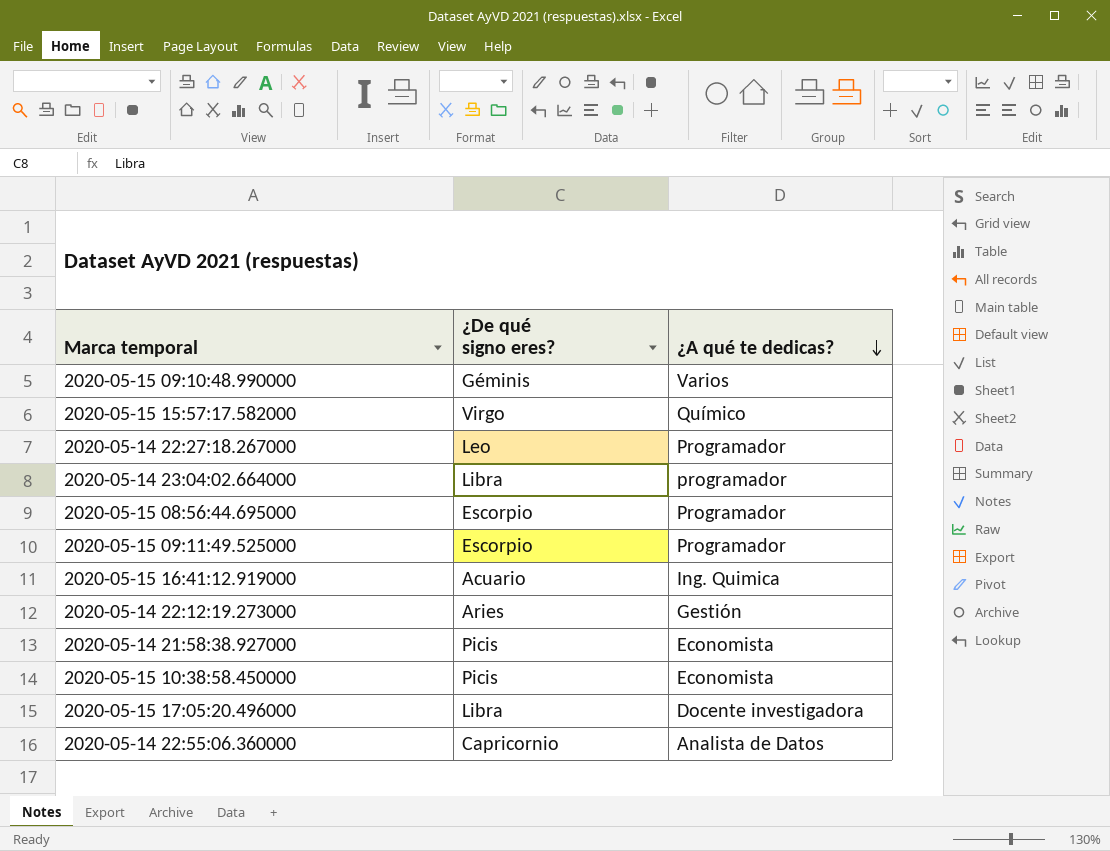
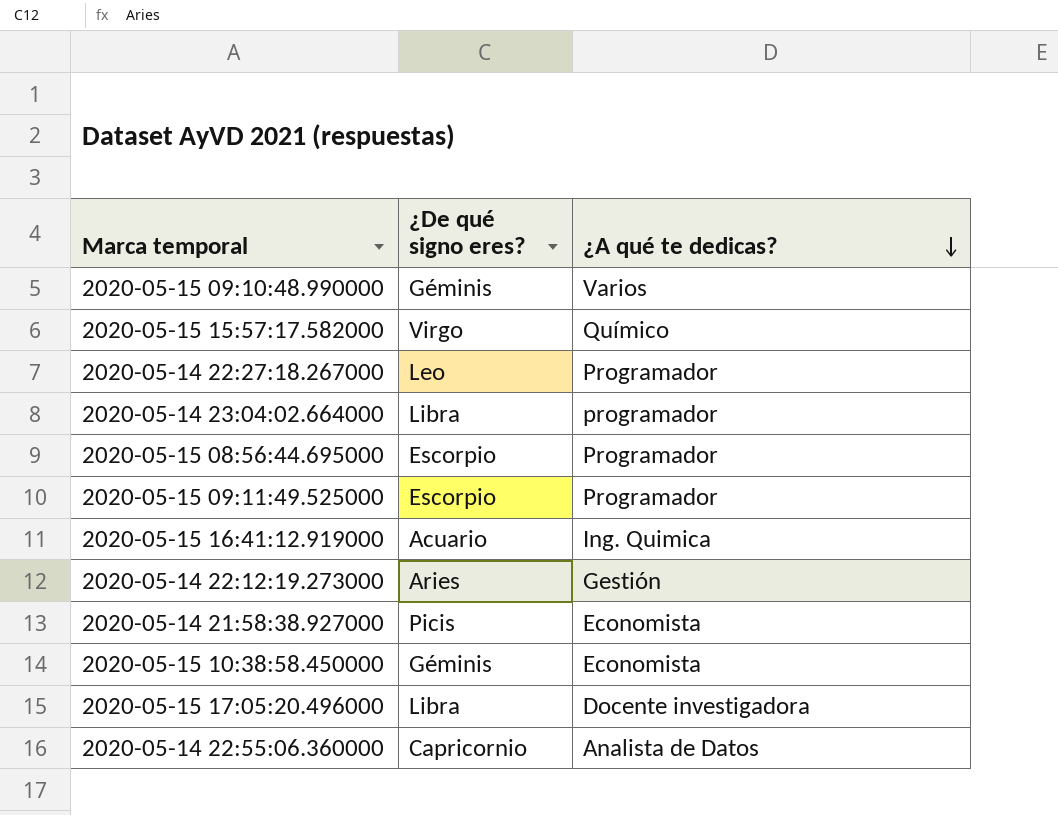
2020-05-15 10:38:58.450000 | ¿De qué signo eres?: Picis -> Géminis

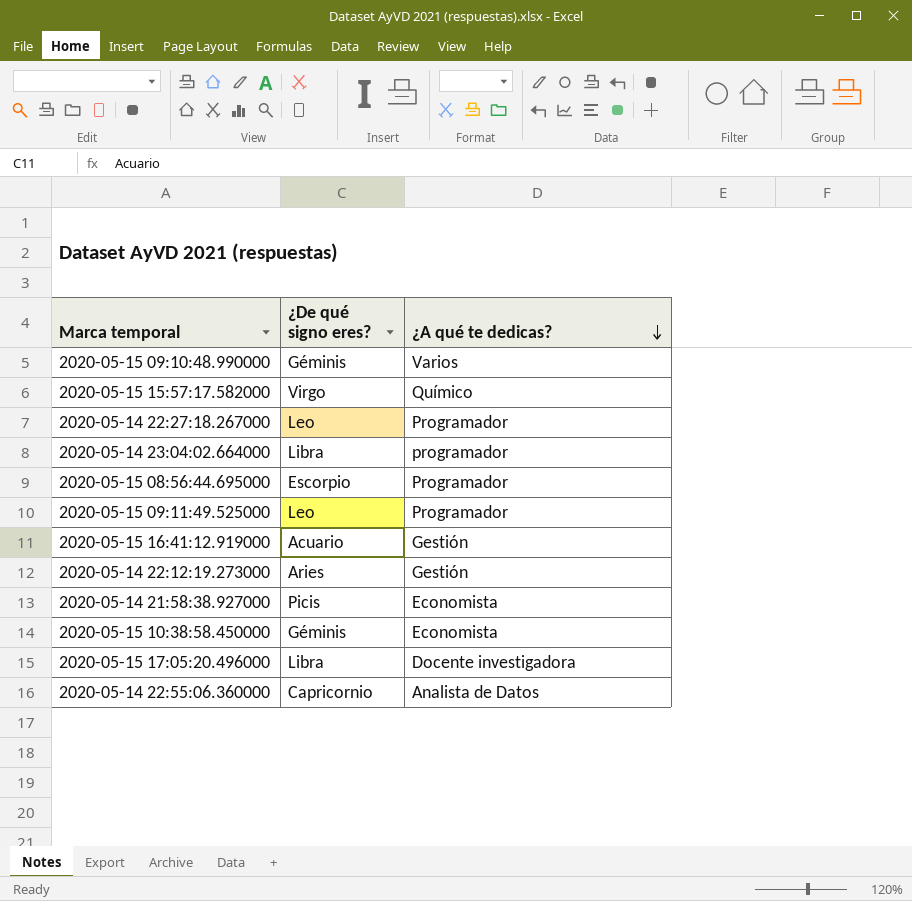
2020-05-15 09:11:49.525000 | ¿De qué signo eres?: Escorpio -> Leo
2020-05-15 16:41:12.919000 | ¿A qué te dedicas?: Ing. Quimica -> Gestión

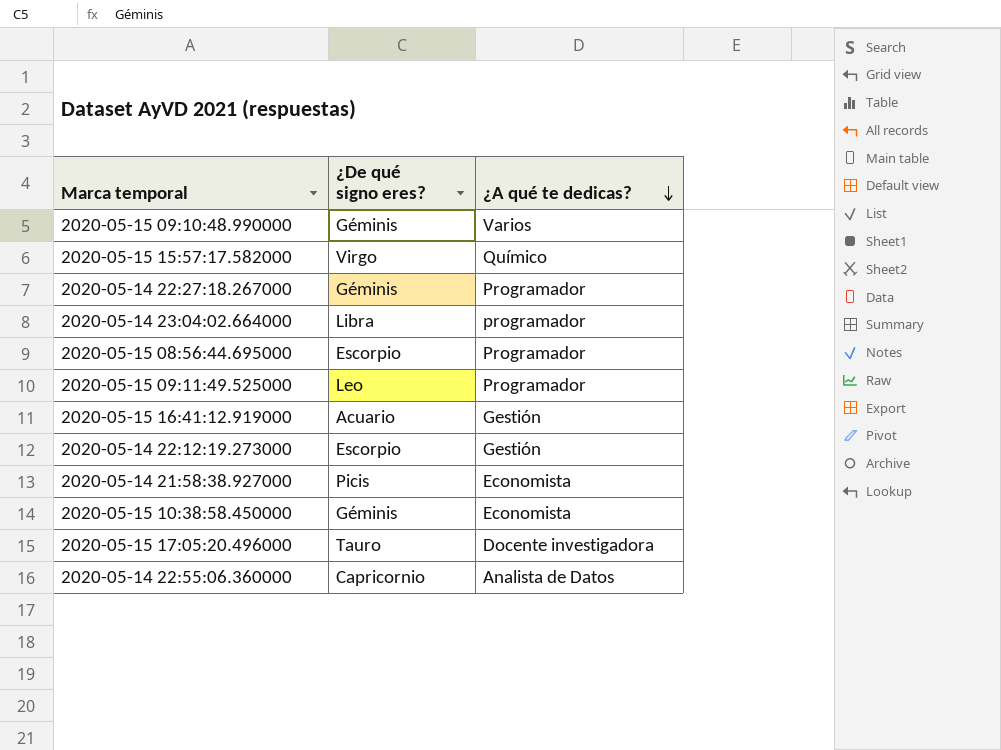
2020-05-14 22:27:18.267000 | ¿De qué signo eres?: Leo -> Géminis
2020-05-14 22:12:19.273000 | ¿De qué signo eres?: Aries -> Escorpio
2020-05-15 17:05:20.496000 | ¿De qué signo eres?: Libra -> Tauro

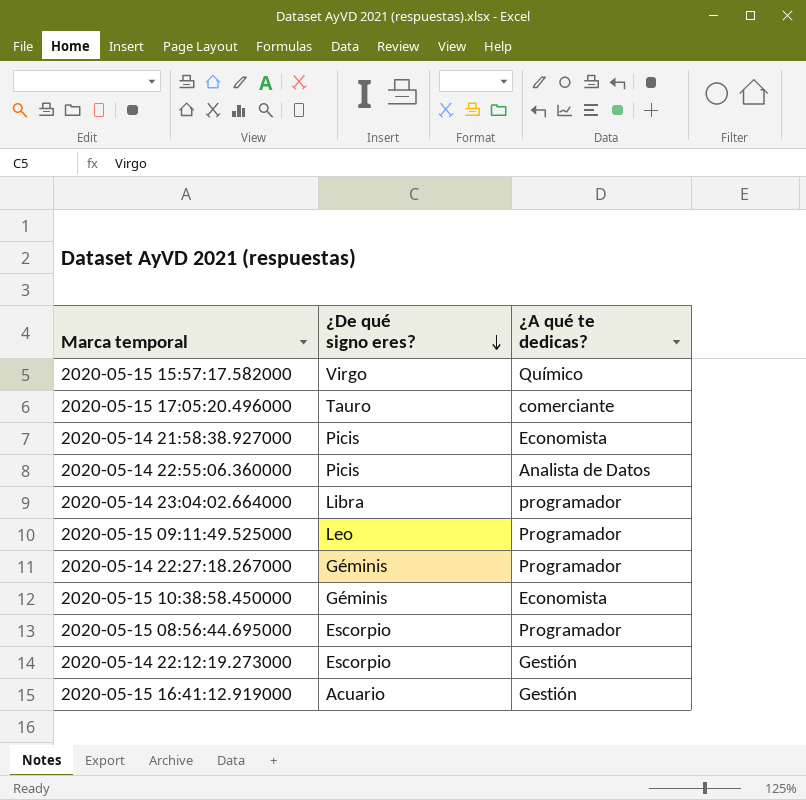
row order: ¿A qué te dedicas? descending -> ¿De qué signo eres? descending
row 2020-05-15 09:10:48.990000: Géminis | Varios -> none
2020-05-15 17:05:20.496000 | ¿A qué te dedicas?: Docente investigadora -> comerciante
2020-05-14 22:55:06.360000 | ¿De qué signo eres?: Capricornio -> Picis

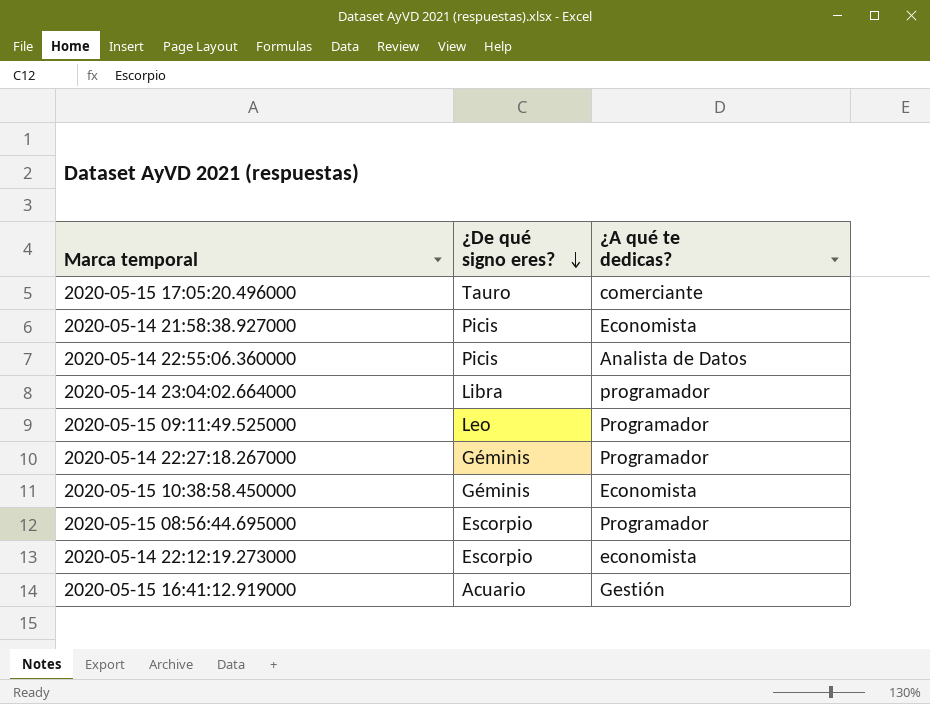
row 2020-05-15 15:57:17.582000: Virgo | Químico -> none
2020-05-14 22:12:19.273000 | ¿A qué te dedicas?: Gestión -> economista

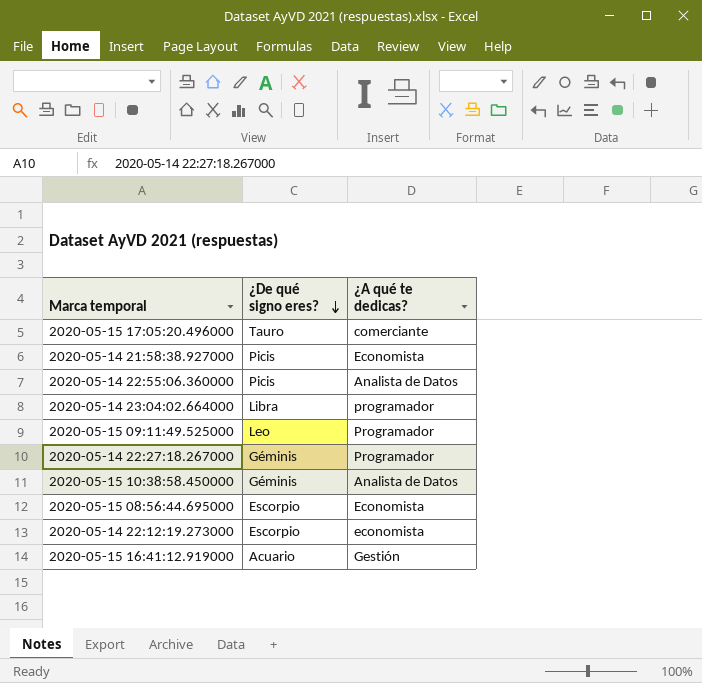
2020-05-15 10:38:58.450000 | ¿A qué te dedicas?: Economista -> Analista de Datos
2020-05-15 08:56:44.695000 | ¿A qué te dedicas?: Programador -> Economista

